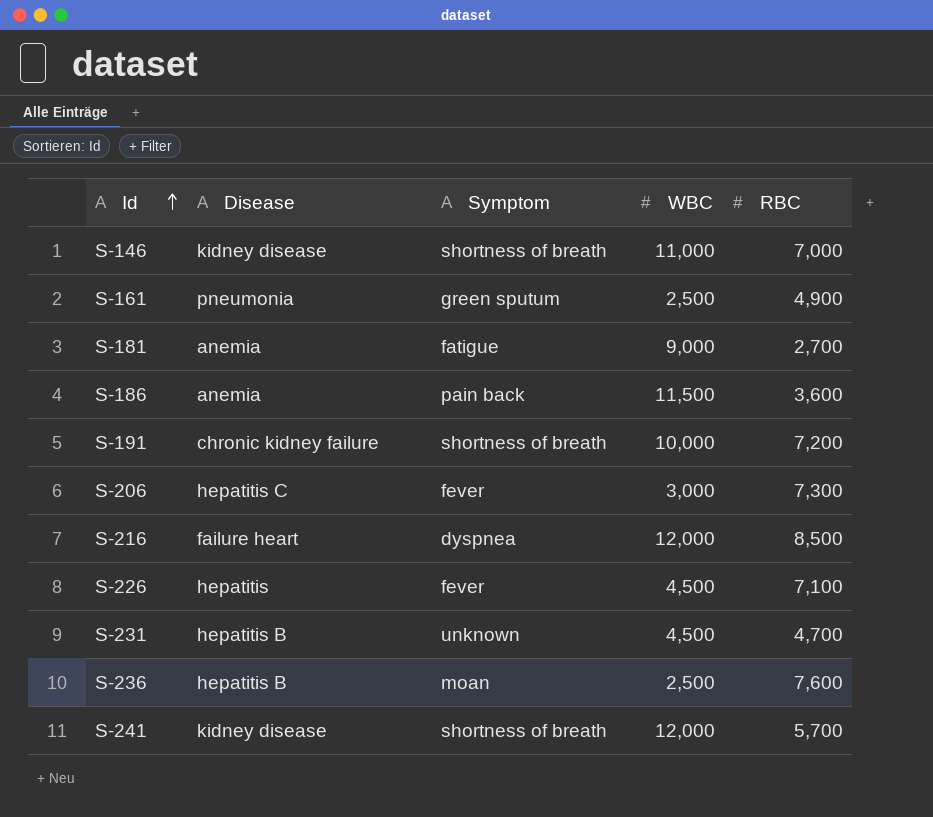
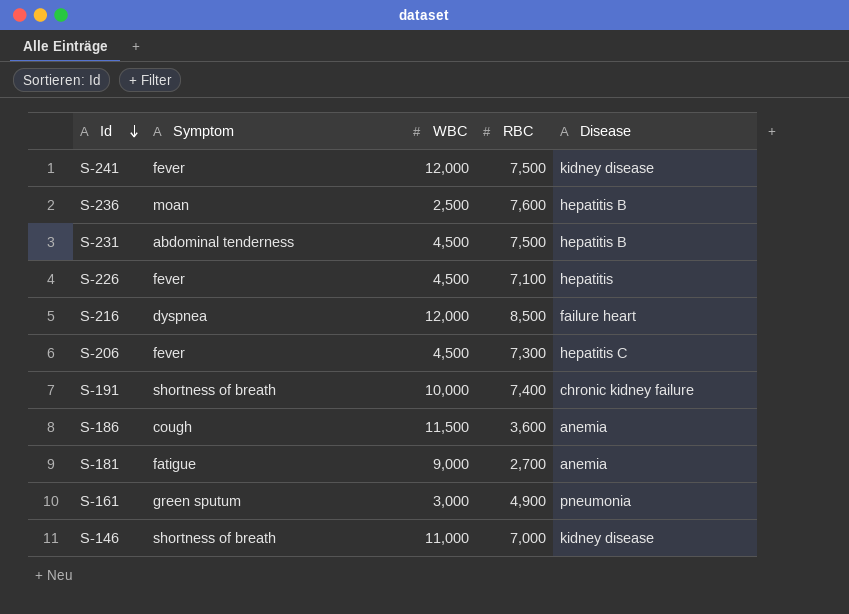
row order: Id ascending -> Id descending
column Disease | position: 2 -> 5
S-241 | Symptom: shortness of breath -> fever
S-241 | RBC: 5,700 -> 7,500
S-231 | Symptom: unknown -> abdominal tenderness
S-231 | RBC: 4,700 -> 7,500
S-206 | WBC: 3,000 -> 4,500
S-191 | RBC: 7,200 -> 7,400
S-186 | Symptom: pain back -> cough
S-161 | WBC: 2,500 -> 3,000

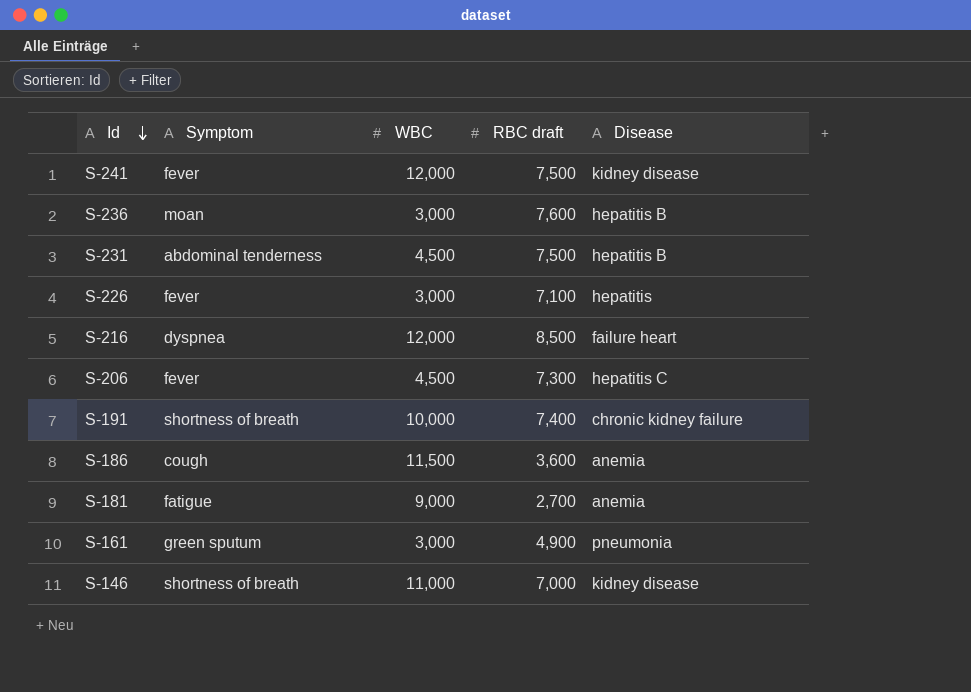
column name: RBC -> RBC draft
S-236 | WBC: 2,500 -> 3,000
S-226 | WBC: 4,500 -> 3,000

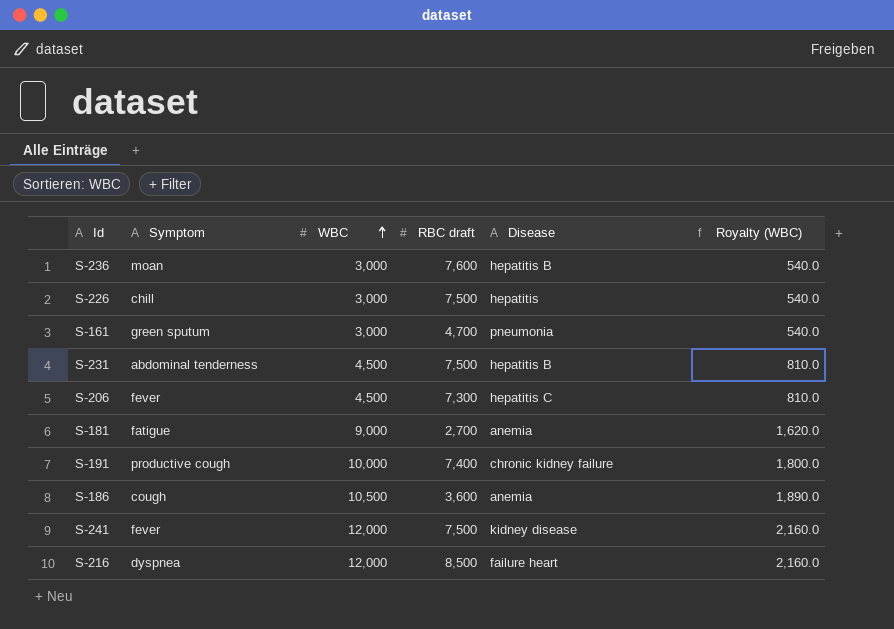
row order: Id descending -> WBC ascending
column Royalty (WBC) | formula: none -> [WBC] * 0.18
row S-146: shortness of breath | 11,000 | 7,000 | kidney disease -> none
S-226 | Symptom: fever -> chill
S-226 | RBC draft: 7,100 -> 7,500
S-161 | RBC draft: 4,900 -> 4,700
S-191 | Symptom: shortness of breath -> productive cough
S-186 | WBC: 11,500 -> 10,500

